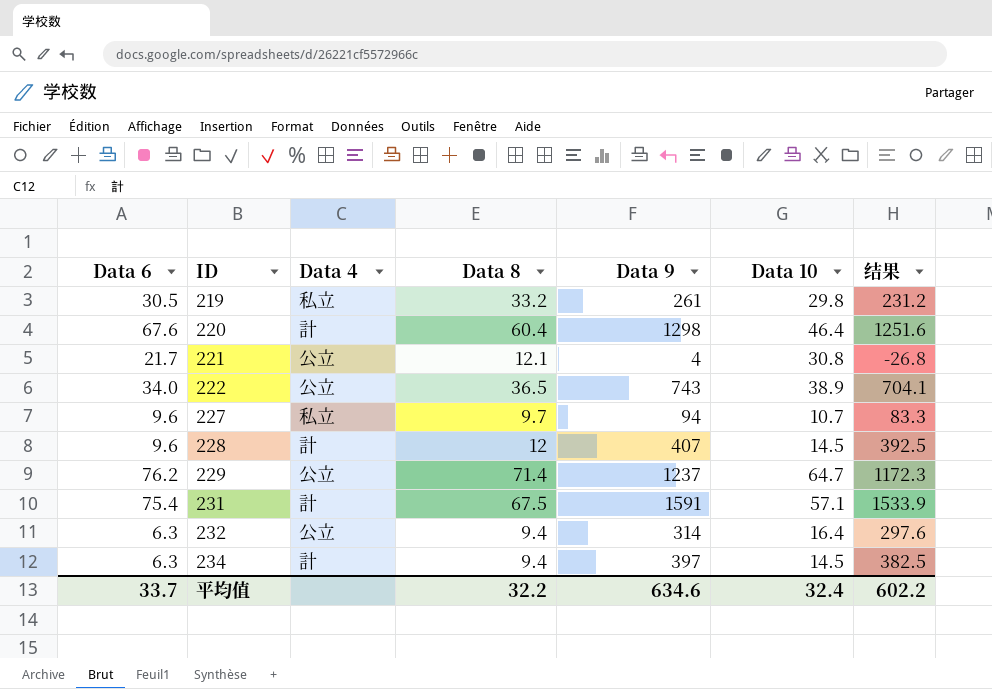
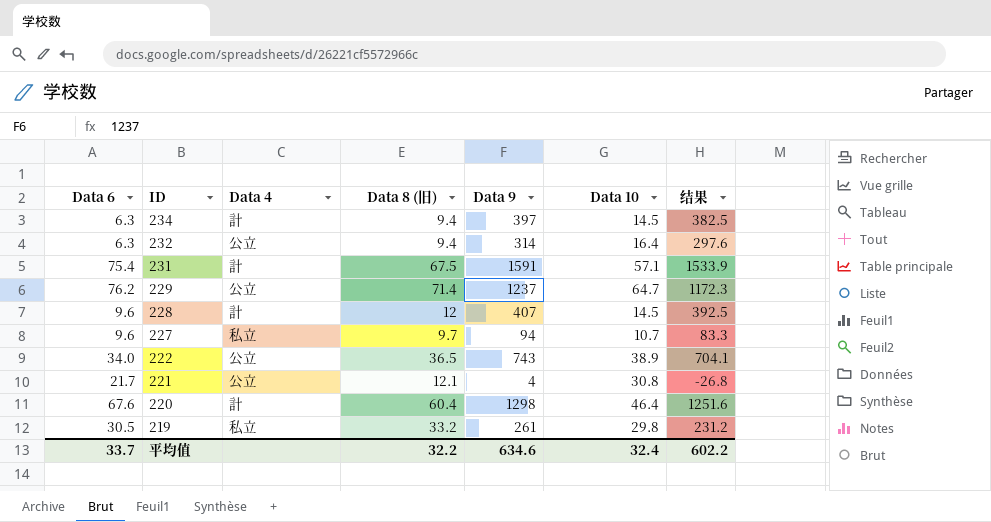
row order: ID ascending -> ID descending
column name: Data 8 -> Data 8 (旧)

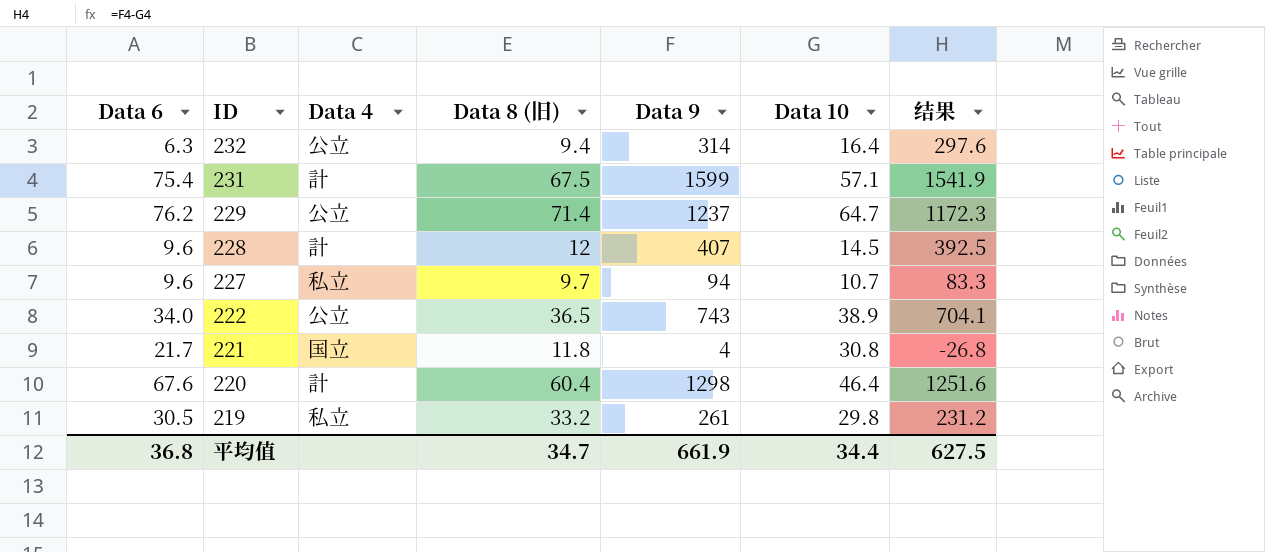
row 234: 6.3 | 計 | 9.4 | 397 | 14.5 | 382.5 -> none
231 | Data 9: 1591 -> 1599
231 | 结果: 1533.9 -> 1541.9
221 | Data 4: 公立 -> 国立
221 | Data 8 (旧): 12.1 -> 11.8
平均值 | Data 6: 33.7 -> 36.8
平均值 | Data 8 (旧): 32.2 -> 34.7
平均值 | Data 9: 634.6 -> 661.9
平均值 | Data 10: 32.4 -> 34.4
平均值 | 结果: 602.2 -> 627.5

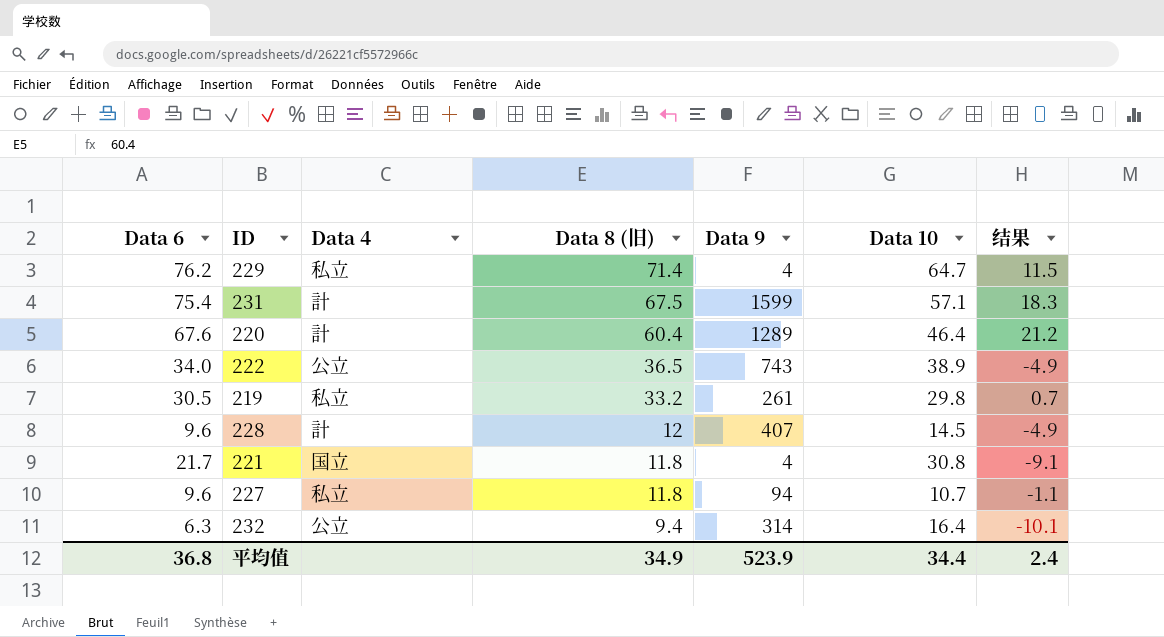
row order: ID descending -> Data 8 (旧) descending
column 结果 | formula: [Data 9] - [Data 10] -> [Data 6] - [Data 10]
229 | Data 4: 公立 -> 私立
229 | Data 9: 1237 -> 4
220 | Data 9: 1298 -> 1289
227 | Data 8 (旧): 9.7 -> 11.8
平均值 | Data 8 (旧): 34.7 -> 34.9
平均值 | Data 9: 661.9 -> 523.9
平均值 | 结果: 627.5 -> 2.4

